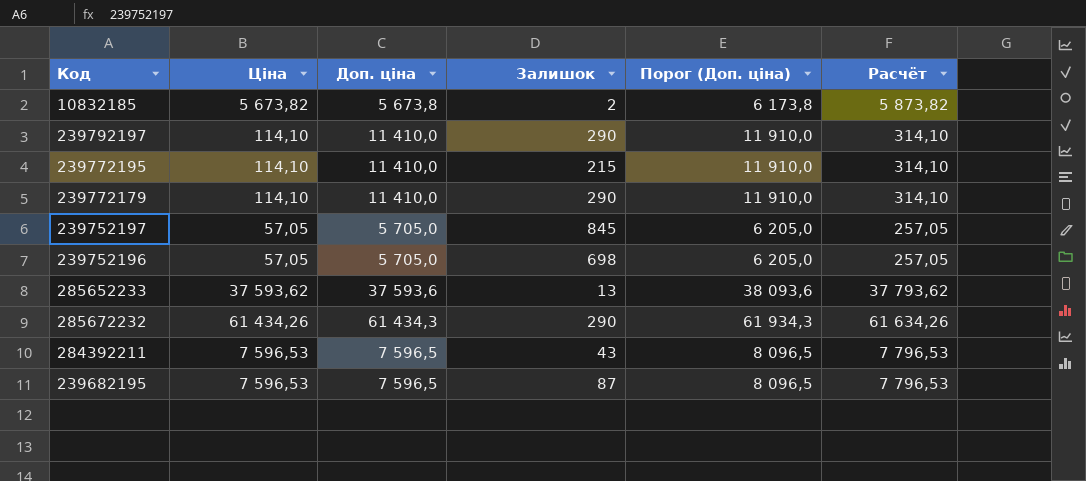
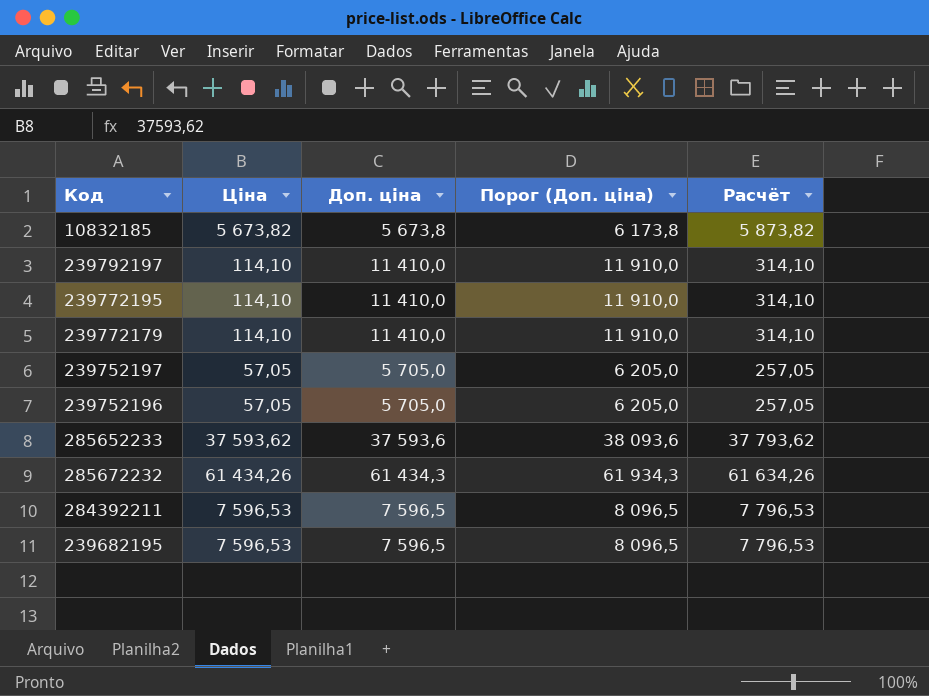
column Залишок | position: 4 -> none

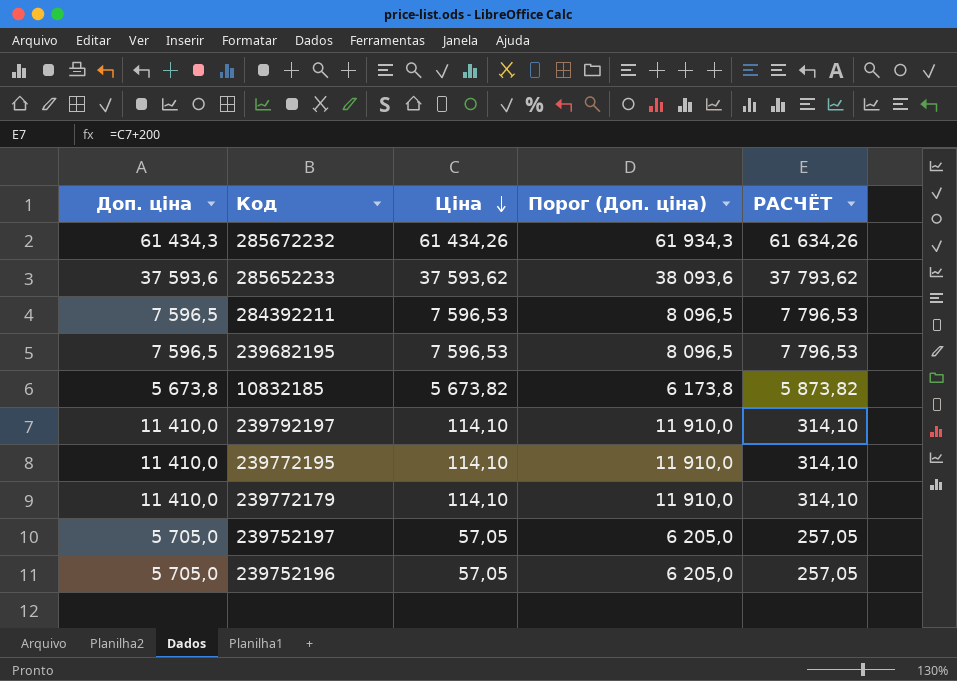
row order: none -> Ціна descending
column Доп. ціна | position: 3 -> 1
column name: Расчёт -> РАСЧЁТ

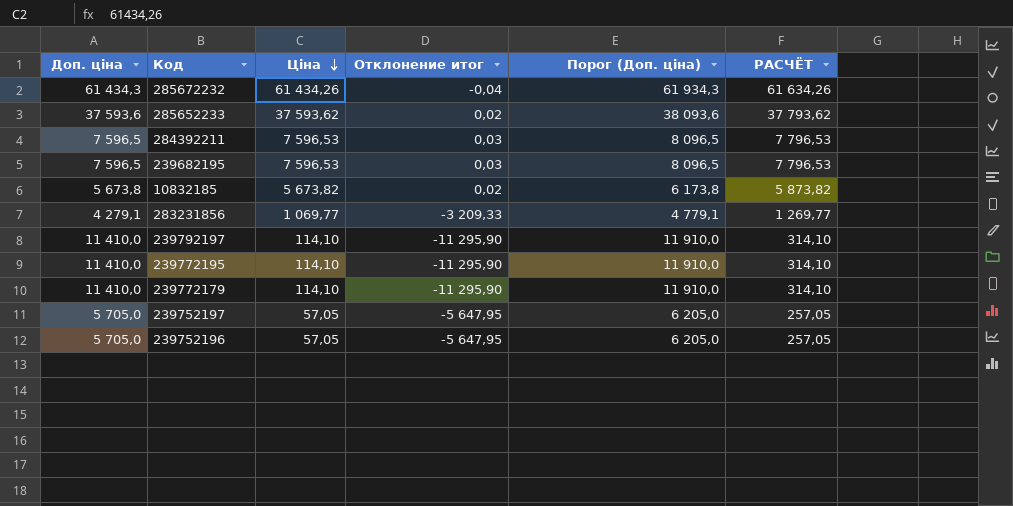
column Отклонение итог | formula: none -> [Ціна] - [Доп. ціна]
row 283231856: none -> 4 279,1 | 1 069,77 | -3 209,33 | 4 779,1 | 1 269,77

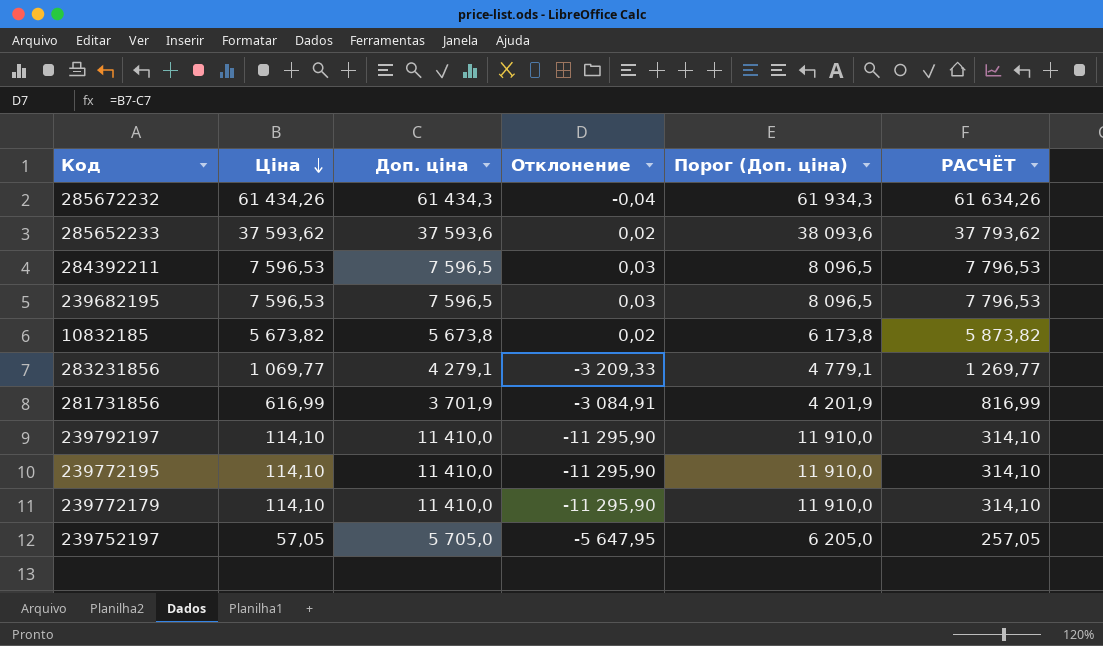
column Доп. ціна | position: 1 -> 3
column name: Отклонение итог -> Отклонение
row 239752196: 5 705,0 | 57,05 | -5 647,95 | 6 205,0 | 257,05 -> none
row 281731856: none -> 616,99 | 3 701,9 | -3 084,91 | 4 201,9 | 816,99

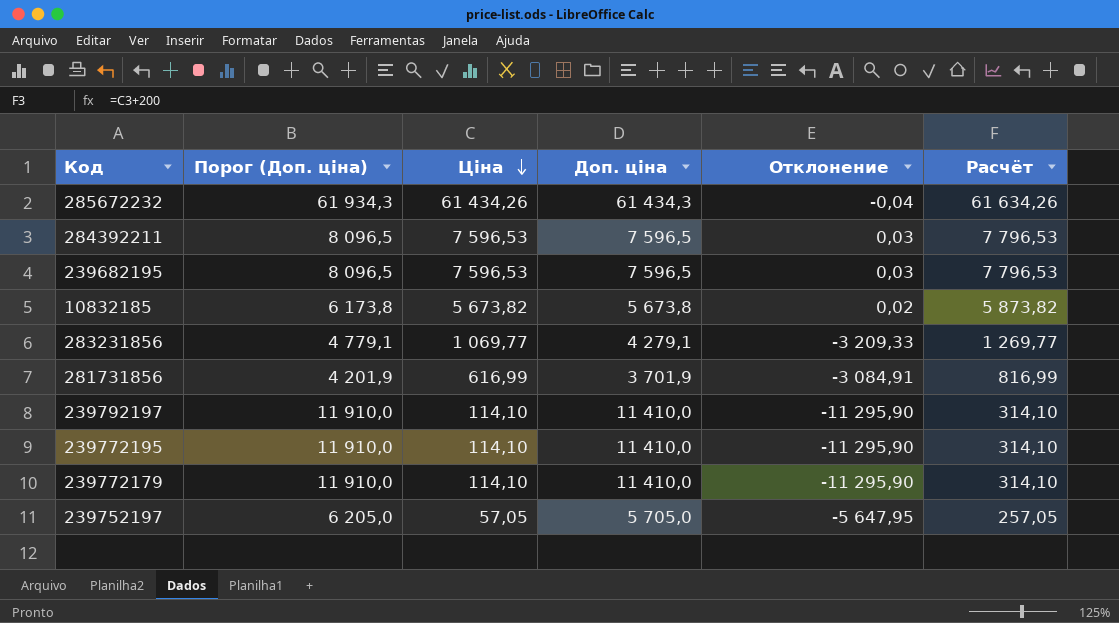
column Порог (Доп. ціна) | position: 5 -> 2
column name: РАСЧЁТ -> Расчёт
row 285652233: 37 593,62 | 37 593,6 | 0,02 | 38 093,6 | 37 793,62 -> none

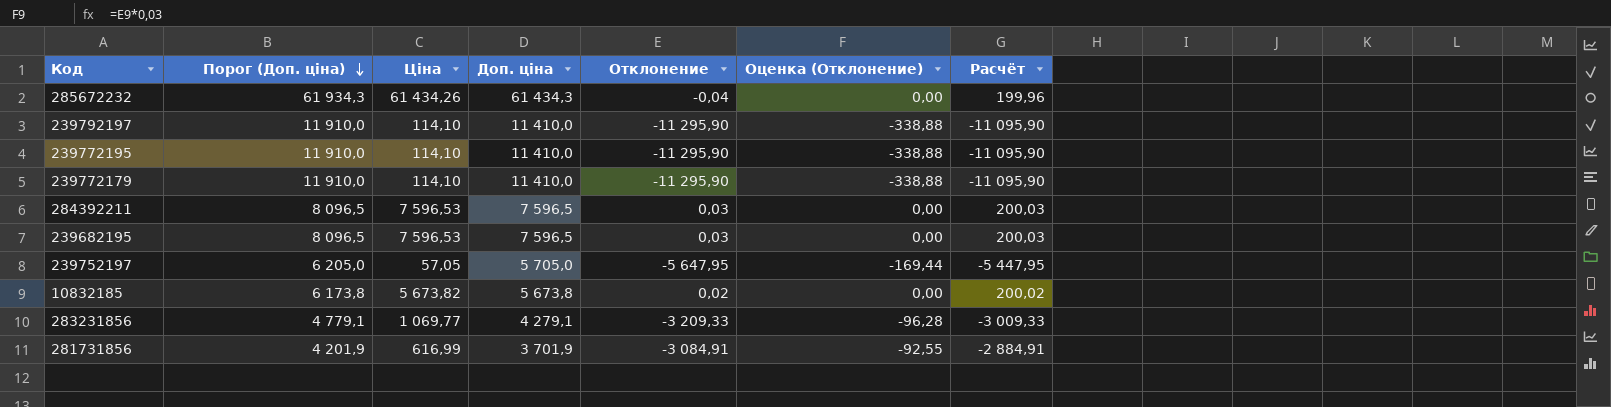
row order: Ціна descending -> Порог (Доп. ціна) descending
column Оценка (Отклонение) | formula: none -> [Отклонение] * 0,03
column Расчёт | formula: [Ціна] + 200 -> [Отклонение] + 200

